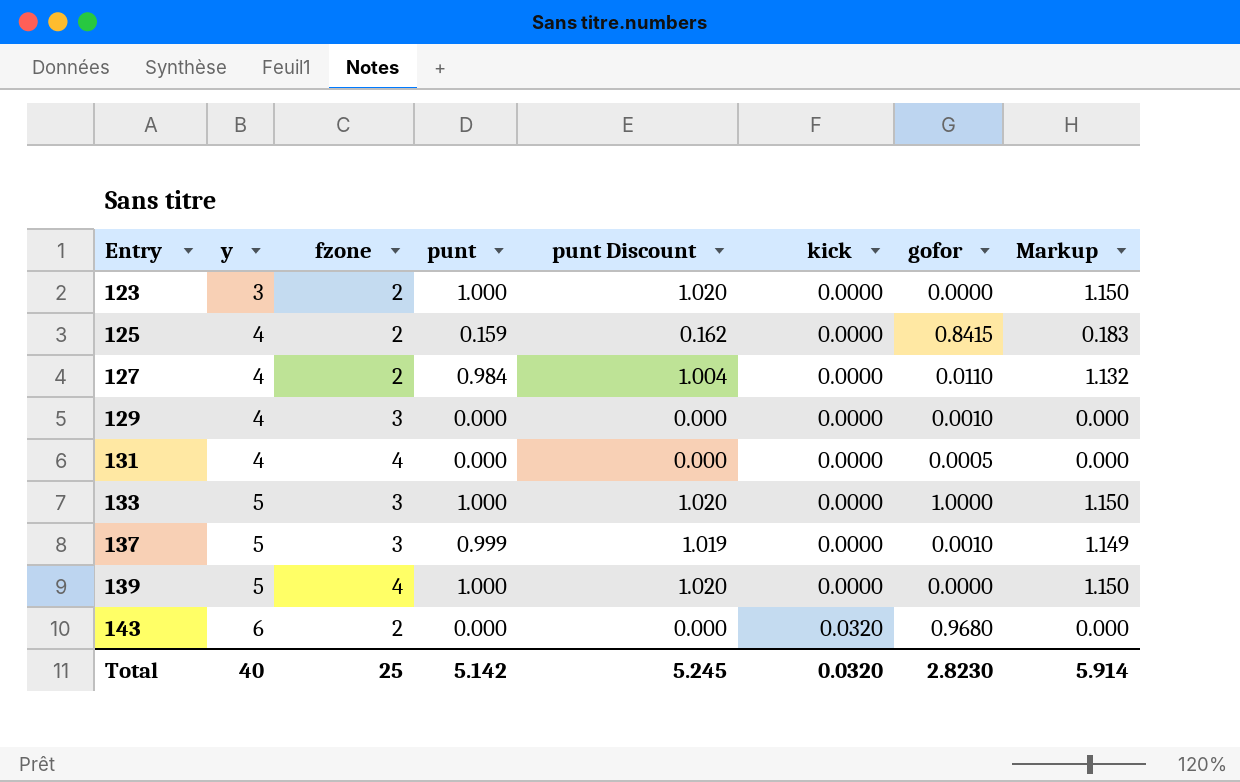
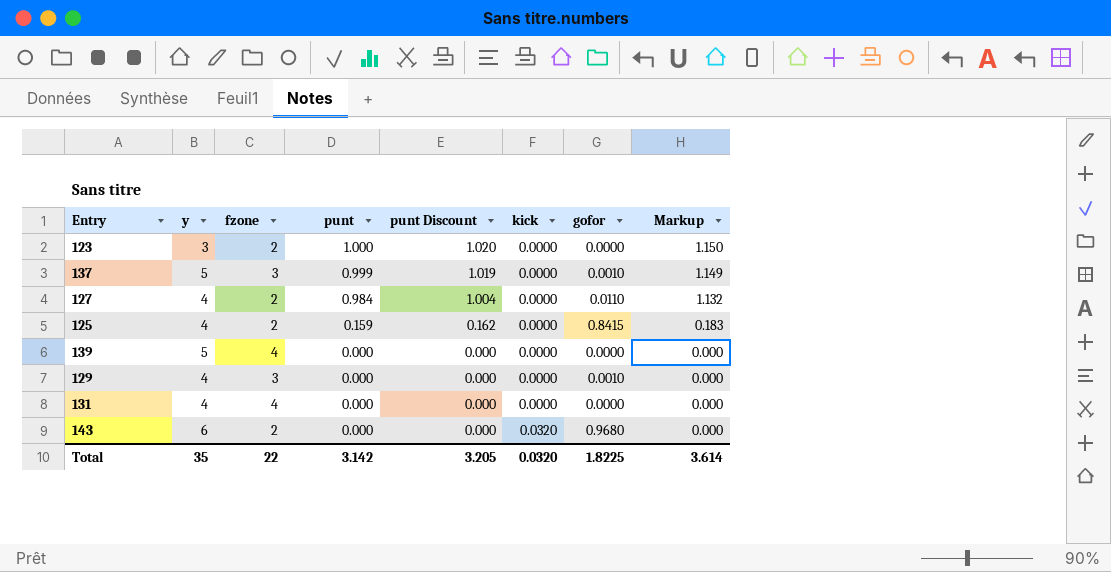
row order: Entry ascending -> punt descending
row 133: 5 | 3 | 1.000 | 1.020 | 0.0000 | 1.0000 | 1.150 -> none
139 | punt: 1.000 -> 0.000
139 | punt Discount: 1.020 -> 0.000
139 | Markup: 1.150 -> 0.000
131 | gofor: 0.0005 -> 0.0000
Total | y: 40 -> 35
Total | fzone: 25 -> 22
Total | punt: 5.142 -> 3.142
Total | punt Discount: 5.245 -> 3.205
Total | gofor: 2.8230 -> 1.8225
Total | Markup: 5.914 -> 3.614

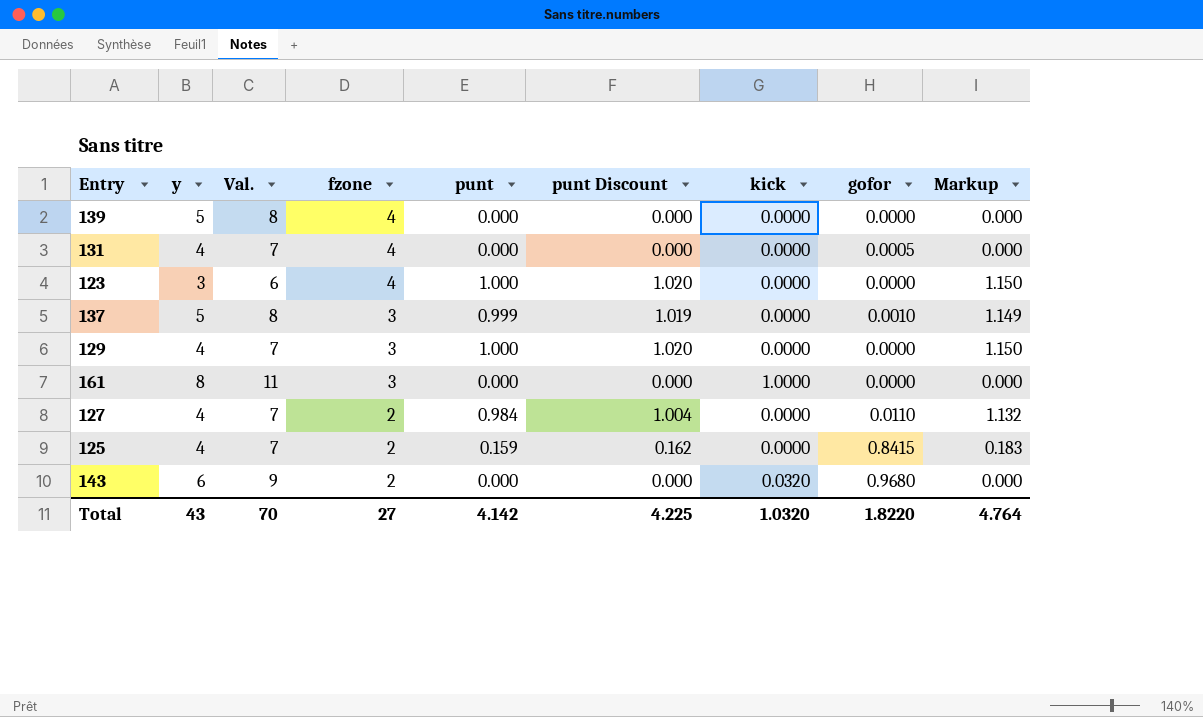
row order: punt descending -> fzone descending
column Val. | formula: none -> [y] + 3
131 | gofor: 0.0000 -> 0.0005
123 | fzone: 2 -> 4
129 | punt: 0.000 -> 1.000
129 | punt Discount: 0.000 -> 1.020
129 | gofor: 0.0010 -> 0.0000
129 | Markup: 0.000 -> 1.150
row 161: none -> 8 | 11 | 3 | 0.000 | 0.000 | 1.0000 | 0.0000 | 0.000
Total | y: 35 -> 43
Total | fzone: 22 -> 27
Total | punt: 3.142 -> 4.142
Total | punt Discount: 3.205 -> 4.225
Total | kick: 0.0320 -> 1.0320
Total | gofor: 1.8225 -> 1.8220
Total | Markup: 3.614 -> 4.764

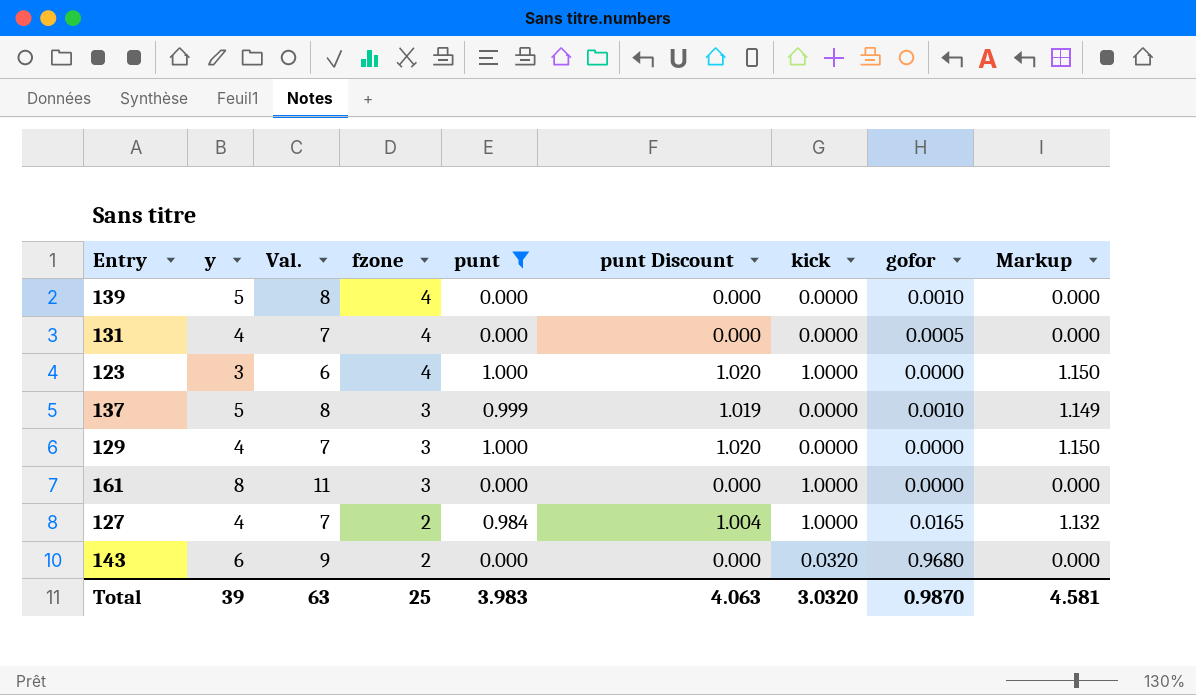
filter: none -> punt != 0.159
139 | gofor: 0.0000 -> 0.0010
123 | kick: 0.0000 -> 1.0000
127 | kick: 0.0000 -> 1.0000
127 | gofor: 0.0110 -> 0.0165
Total | y: 43 -> 39
Total | Val.: 70 -> 63
Total | fzone: 27 -> 25
Total | punt: 4.142 -> 3.983
Total | punt Discount: 4.225 -> 4.063
Total | kick: 1.0320 -> 3.0320
Total | gofor: 1.8220 -> 0.9870
Total | Markup: 4.764 -> 4.581

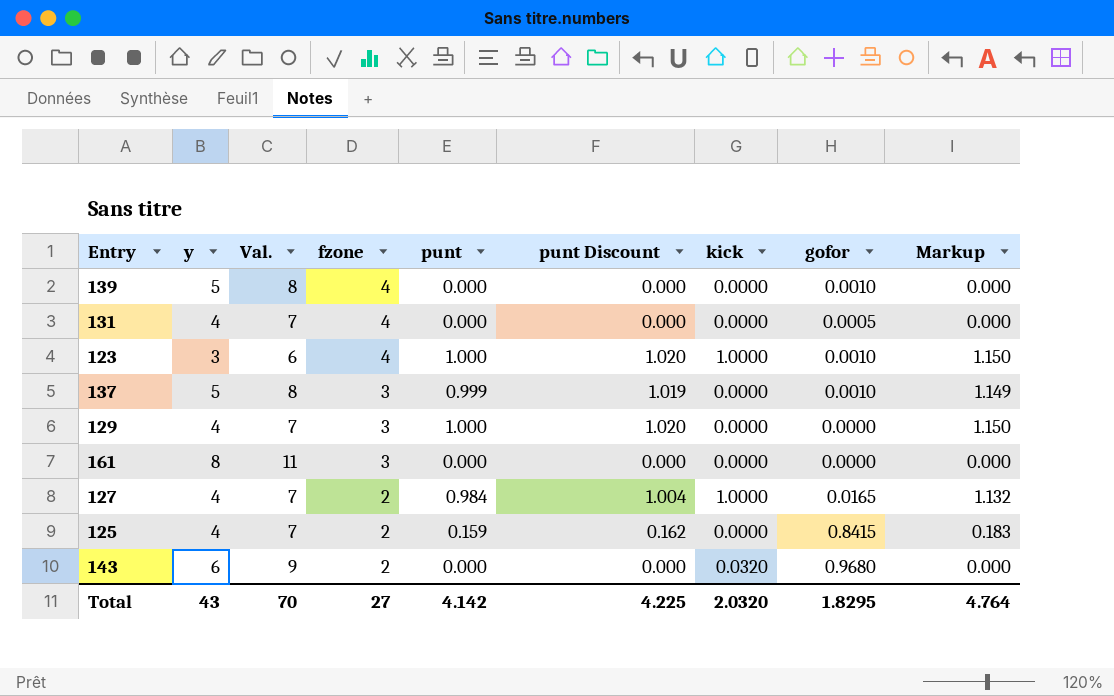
filter: punt != 0.159 -> none
123 | gofor: 0.0000 -> 0.0010
161 | kick: 1.0000 -> 0.0000
Total | y: 39 -> 43
Total | Val.: 63 -> 70
Total | fzone: 25 -> 27
Total | punt: 3.983 -> 4.142
Total | punt Discount: 4.063 -> 4.225
Total | kick: 3.0320 -> 2.0320
Total | gofor: 0.9870 -> 1.8295
Total | Markup: 4.581 -> 4.764

